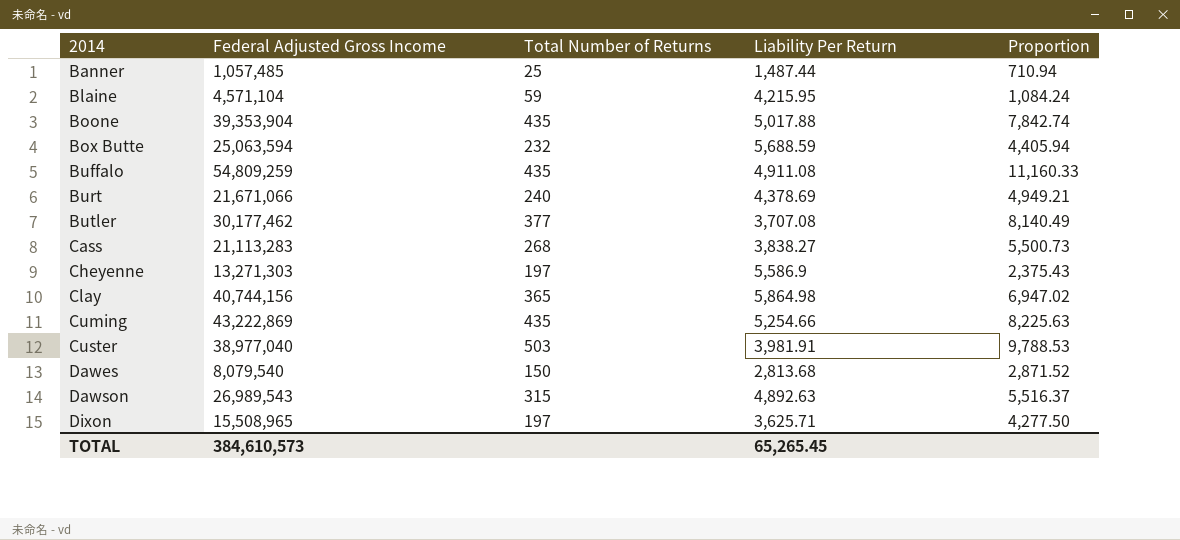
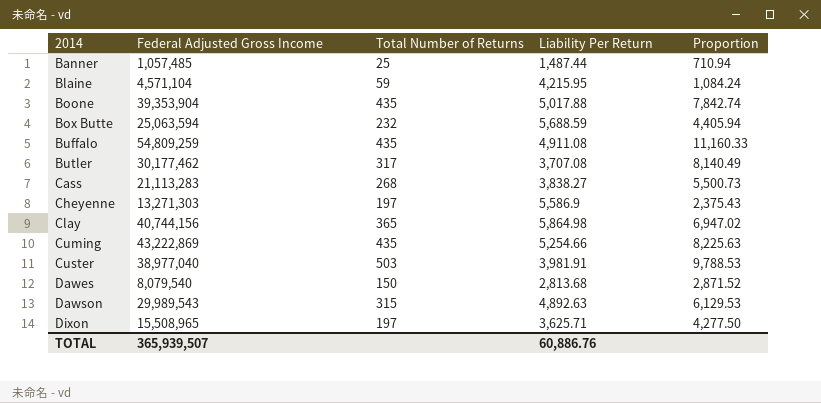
row Burt: 21,671,066 | 240 | 4,378.69 | 4,949.21 -> none
Butler | Total Number of Returns: 377 -> 317
Dawson | Federal Adjusted Gross Income: 26,989,543 -> 29,989,543
Dawson | Proportion: 5,516.37 -> 6,129.53
TOTAL | Federal Adjusted Gross Income: 384,610,573 -> 365,939,507
TOTAL | Liability Per Return: 65,265.45 -> 60,886.76

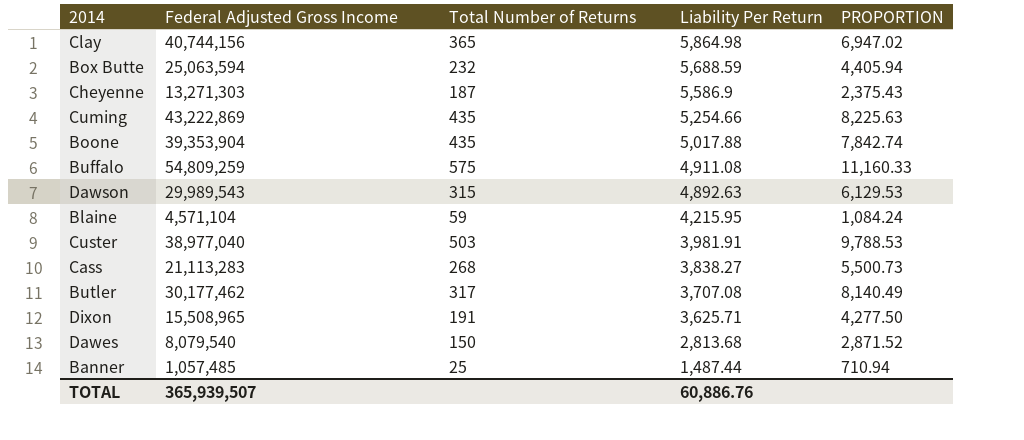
row order: 2014 ascending -> Liability Per Return descending
column name: Proportion -> PROPORTION
Cheyenne | Total Number of Returns: 197 -> 187
Buffalo | Total Number of Returns: 435 -> 575
Dixon | Total Number of Returns: 197 -> 191

